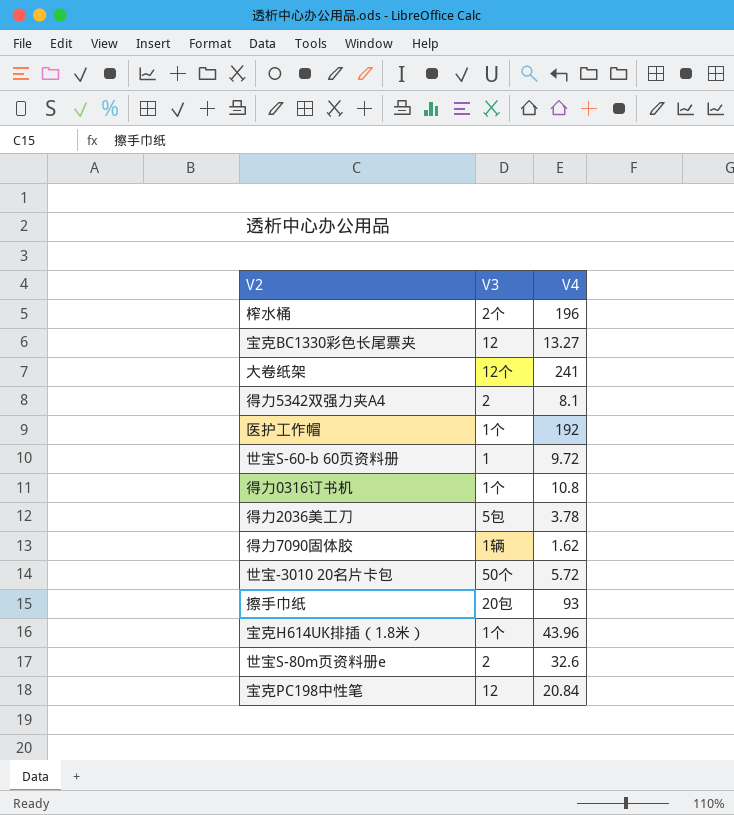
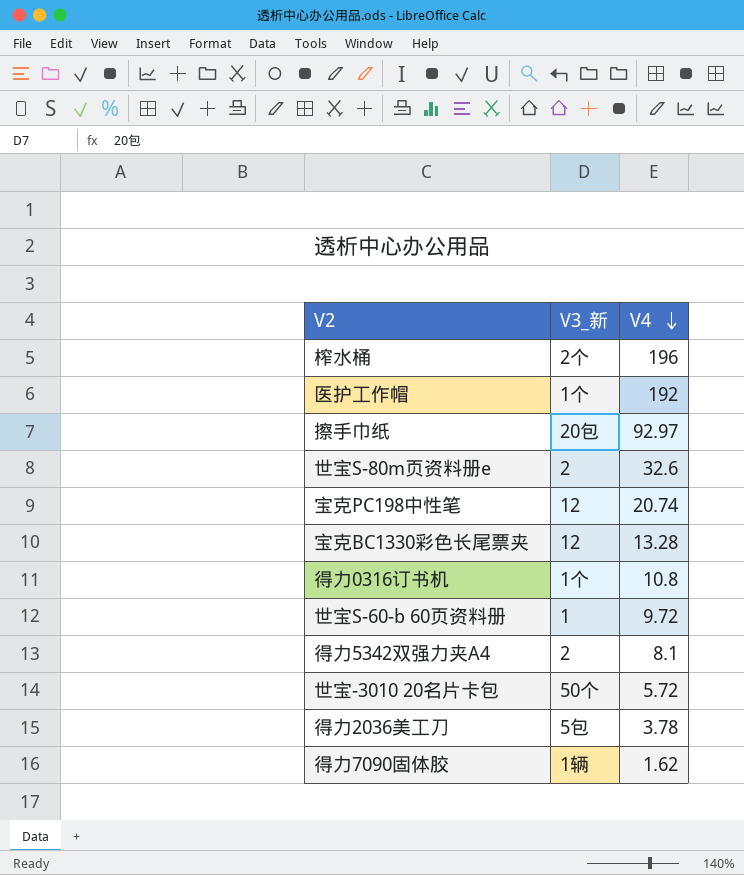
row order: none -> V4 descending
column name: V3 -> V3_新
row 大卷纸架: 12个 | 241 -> none
row 宝克H614UK排插（1.8米）: 1个 | 43.96 -> none
擦手巾纸 | V4: 93 -> 92.97
宝克PC198中性笔 | V4: 20.84 -> 20.74
宝克BC1330彩色长尾票夹 | V4: 13.27 -> 13.28

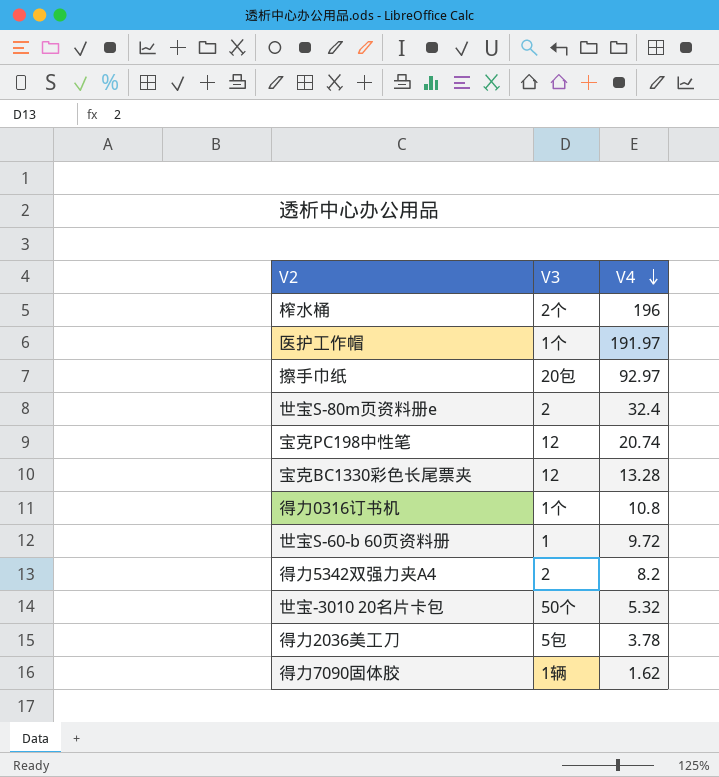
column name: V3_新 -> V3
医护工作帽 | V4: 192 -> 191.97
世宝S-80m页资料册e | V4: 32.6 -> 32.4
得力5342双强力夹A4 | V4: 8.1 -> 8.2
世宝-3010 20名片卡包 | V4: 5.72 -> 5.32

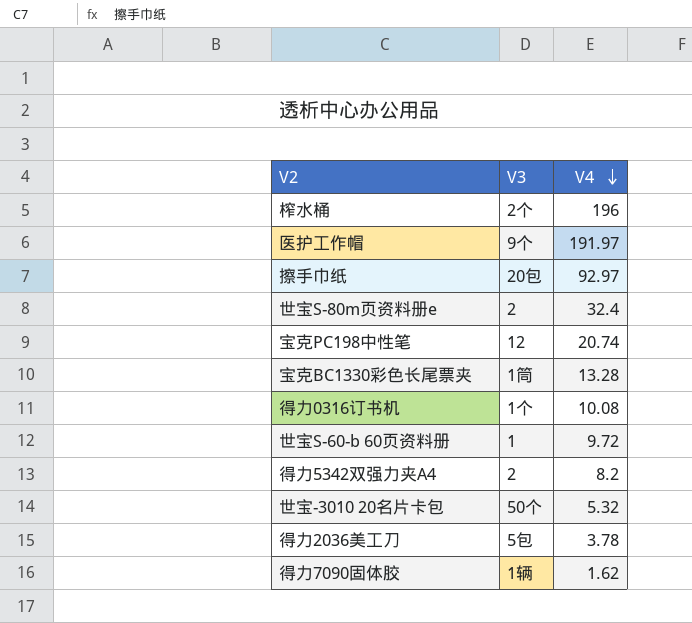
医护工作帽 | V3: 1个 -> 9个
宝克BC1330彩色长尾票夹 | V3: 12 -> 1筒
得力0316订书机 | V4: 10.8 -> 10.08

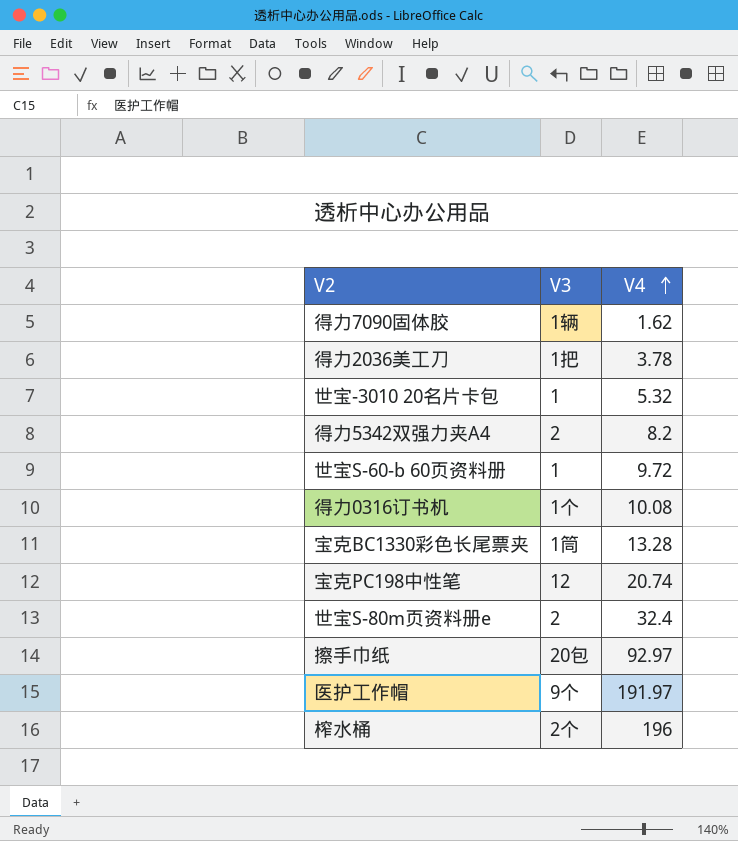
row order: V4 descending -> V4 ascending
得力2036美工刀 | V3: 5包 -> 1把
世宝-3010 20名片卡包 | V3: 50个 -> 1

